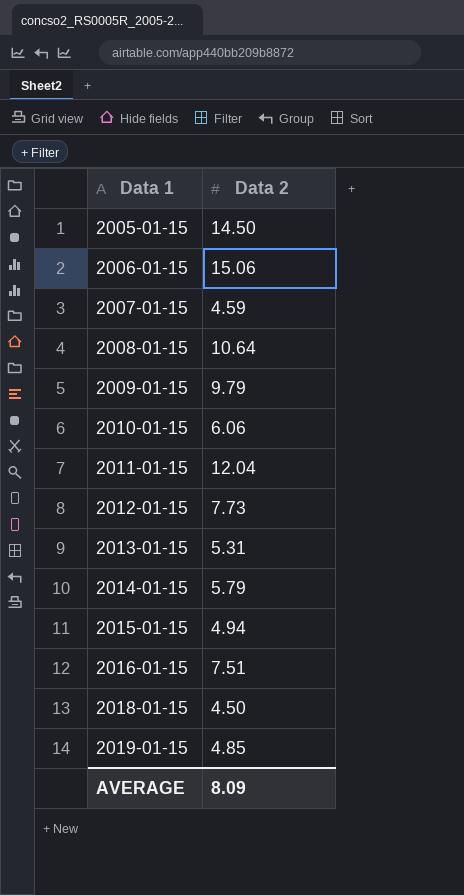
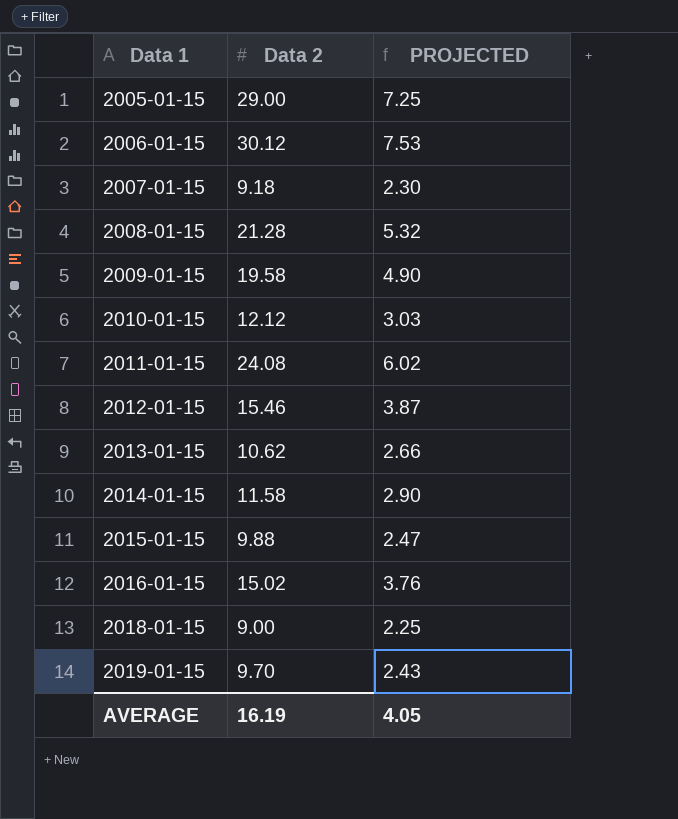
column PROJECTED | formula: none -> [Data 2] * 0.25
2005-01-15 | Data 2: 14.50 -> 29.00
2006-01-15 | Data 2: 15.06 -> 30.12
2007-01-15 | Data 2: 4.59 -> 9.18
2008-01-15 | Data 2: 10.64 -> 21.28
2009-01-15 | Data 2: 9.79 -> 19.58
2010-01-15 | Data 2: 6.06 -> 12.12
2011-01-15 | Data 2: 12.04 -> 24.08
2012-01-15 | Data 2: 7.73 -> 15.46
2013-01-15 | Data 2: 5.31 -> 10.62
2014-01-15 | Data 2: 5.79 -> 11.58
2015-01-15 | Data 2: 4.94 -> 9.88
2016-01-15 | Data 2: 7.51 -> 15.02
2018-01-15 | Data 2: 4.50 -> 9.00
2019-01-15 | Data 2: 4.85 -> 9.70
AVERAGE | Data 2: 8.09 -> 16.19

